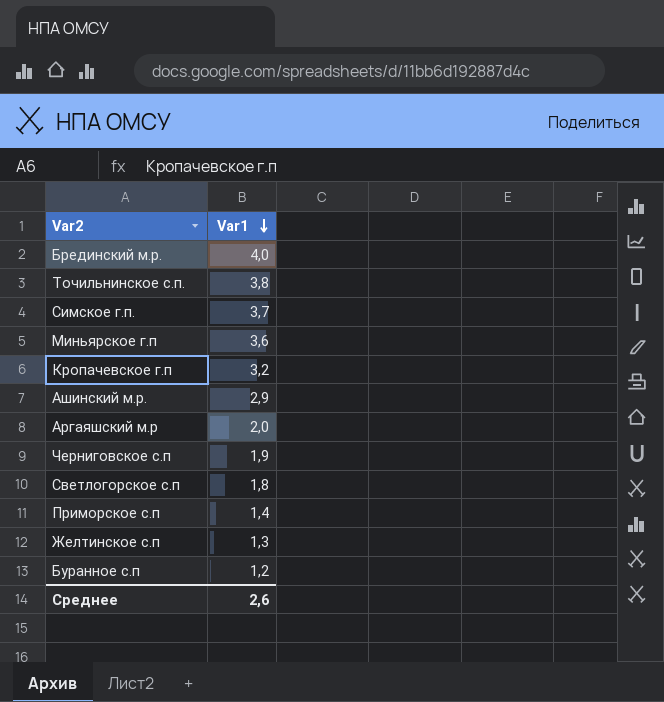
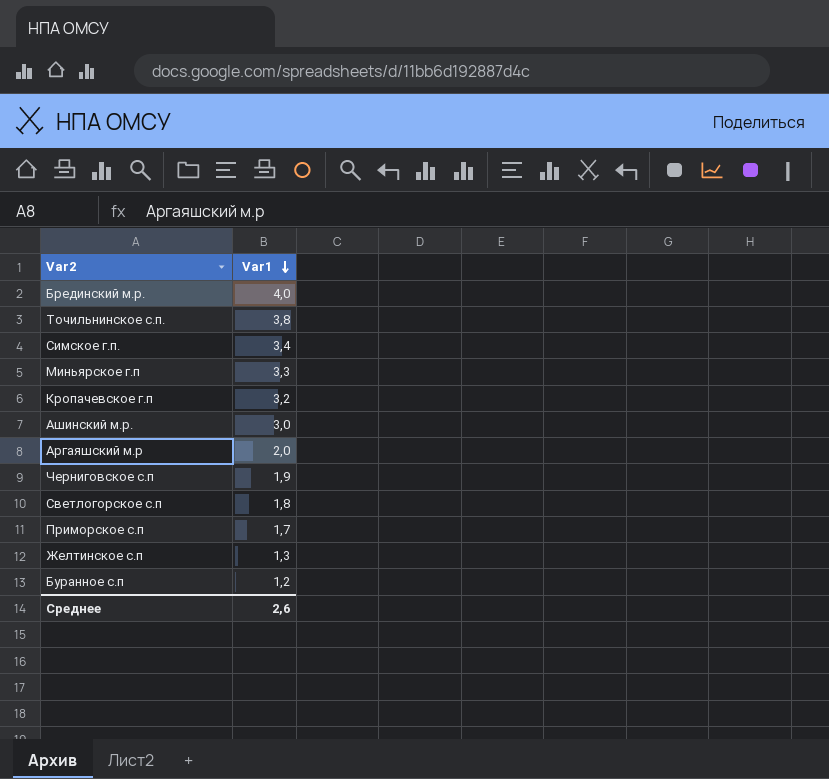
Симское г.п. | Var1: 3,7 -> 3,4
Миньярское г.п | Var1: 3,6 -> 3,3
Ашинский м.р. | Var1: 2,9 -> 3,0
Приморское с.п | Var1: 1,4 -> 1,7

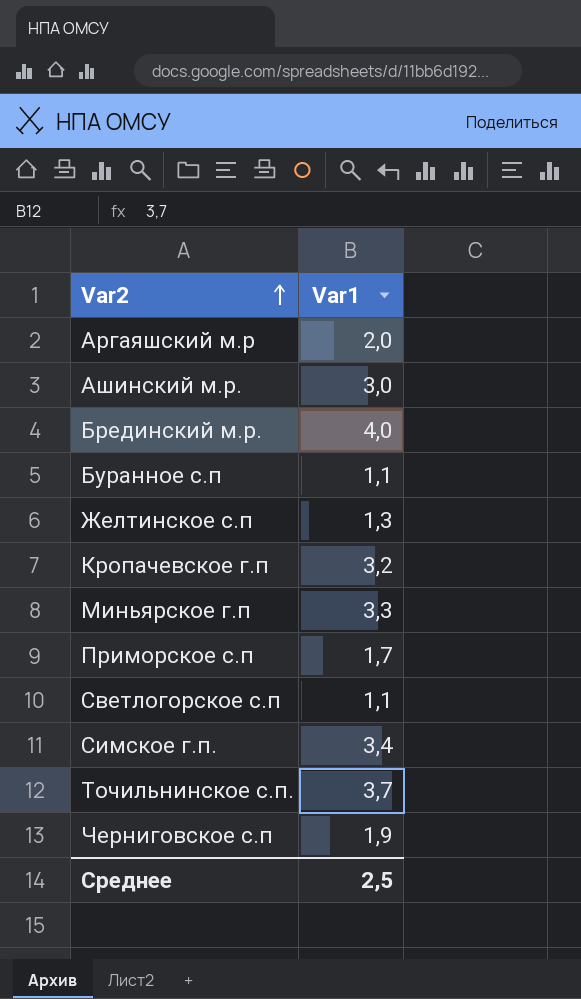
row order: Var1 descending -> Var2 ascending
Буранное с.п | Var1: 1,2 -> 1,1
Светлогорское с.п | Var1: 1,8 -> 1,1
Точильнинское с.п. | Var1: 3,8 -> 3,7
Среднее | Var1: 2,6 -> 2,5

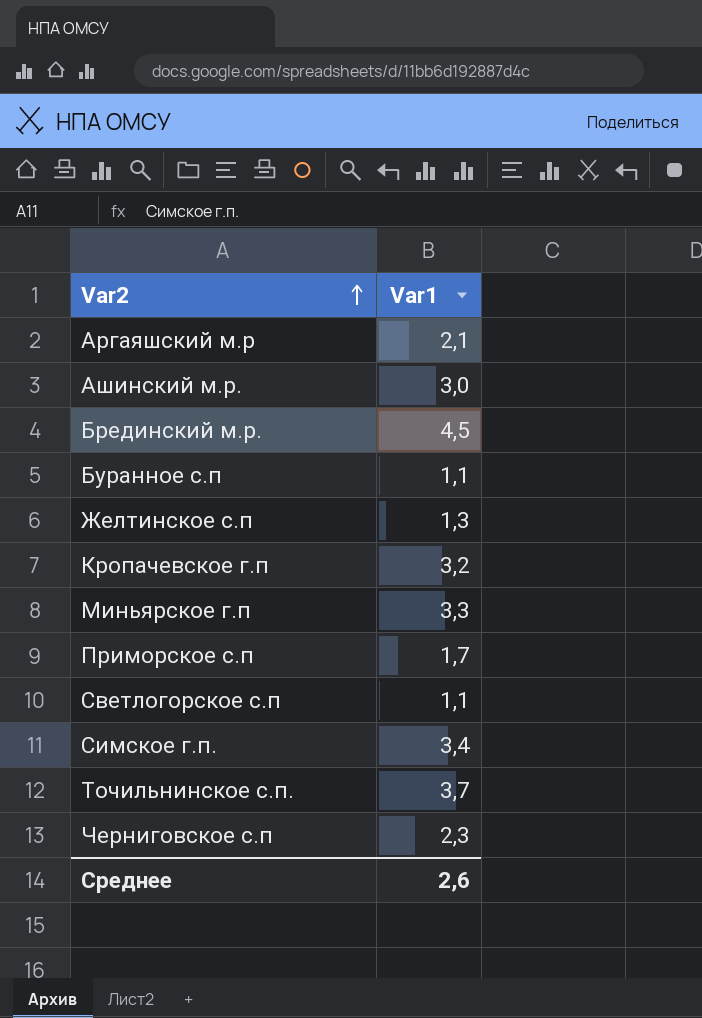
Аргаяшский м.р | Var1: 2,0 -> 2,1
Брединский м.р. | Var1: 4,0 -> 4,5
Черниговское с.п | Var1: 1,9 -> 2,3
Среднее | Var1: 2,5 -> 2,6

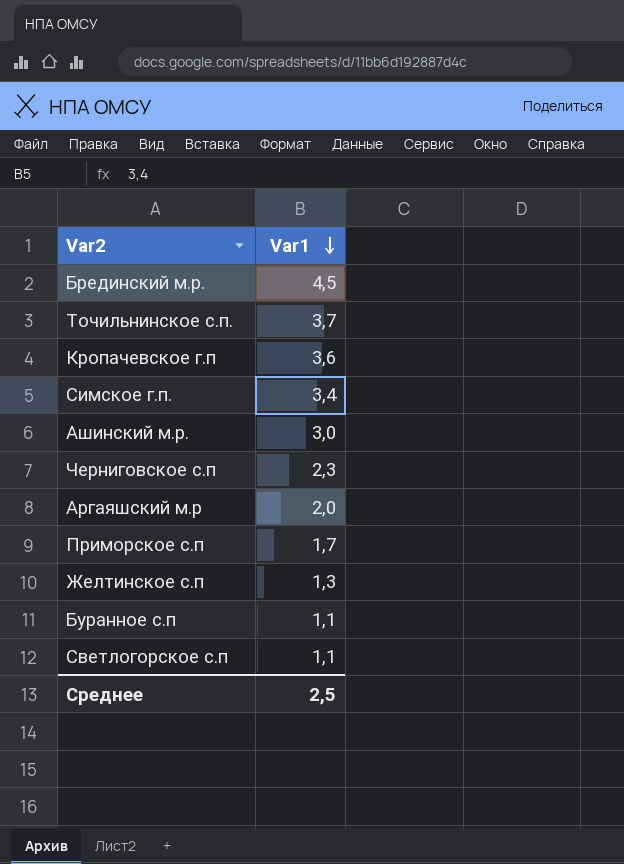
row order: Var2 ascending -> Var1 descending
row Миньярское г.п: 3,3 -> none
Кропачевское г.п | Var1: 3,2 -> 3,6
Аргаяшский м.р | Var1: 2,1 -> 2,0
Среднее | Var1: 2,6 -> 2,5

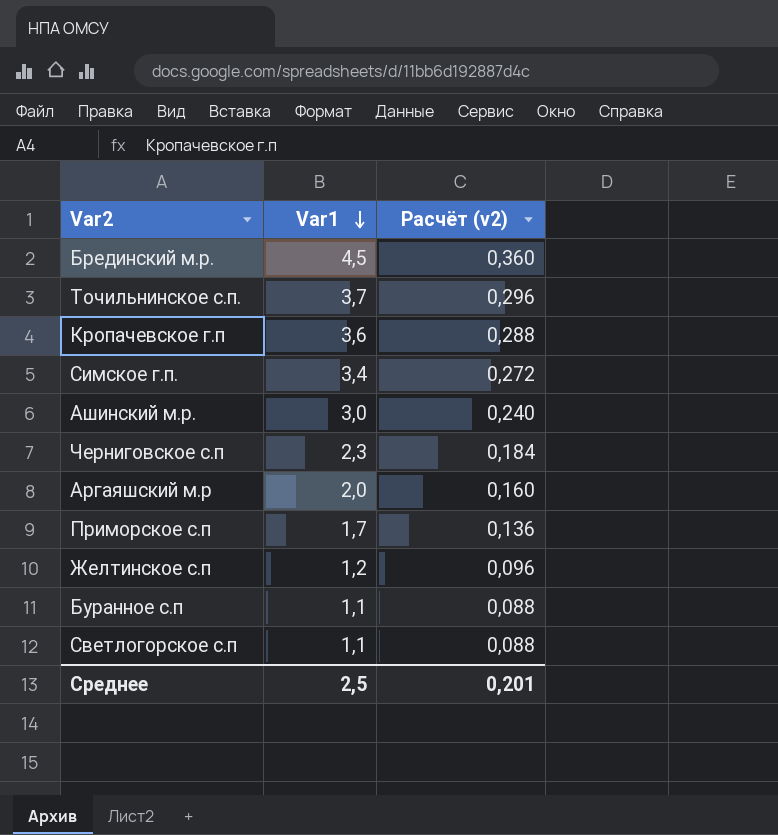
column Расчёт (v2) | formula: none -> [Var1] * 0,08
Желтинское с.п | Var1: 1,3 -> 1,2

